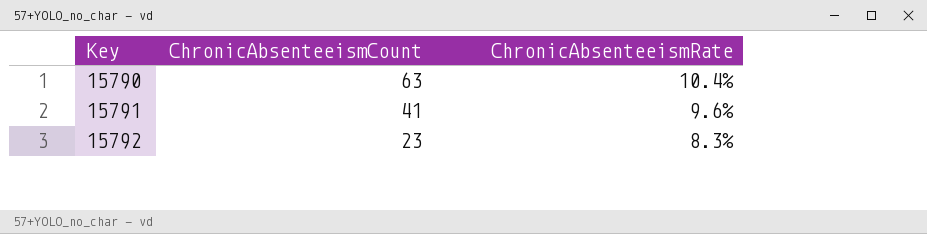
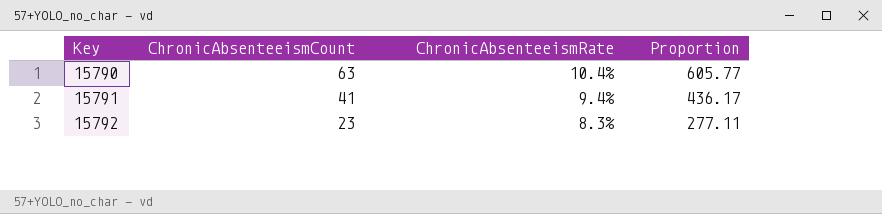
column Proportion | formula: none -> [ChronicAbsenteeismCount] / [ChronicAbsenteeismRate]
15791 | ChronicAbsenteeismRate: 9.6% -> 9.4%

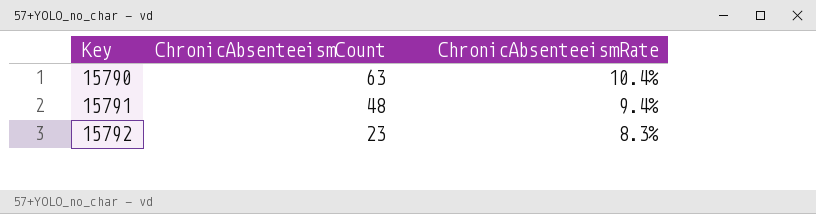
column Proportion | formula: [ChronicAbsenteeismCount] / [ChronicAbsenteeismRate] -> none
15791 | ChronicAbsenteeismCount: 41 -> 48

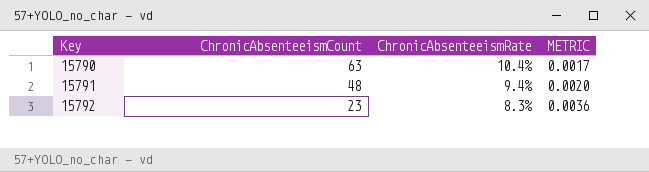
column METRIC | formula: none -> [ChronicAbsenteeismRate] / [ChronicAbsenteeismCount]

